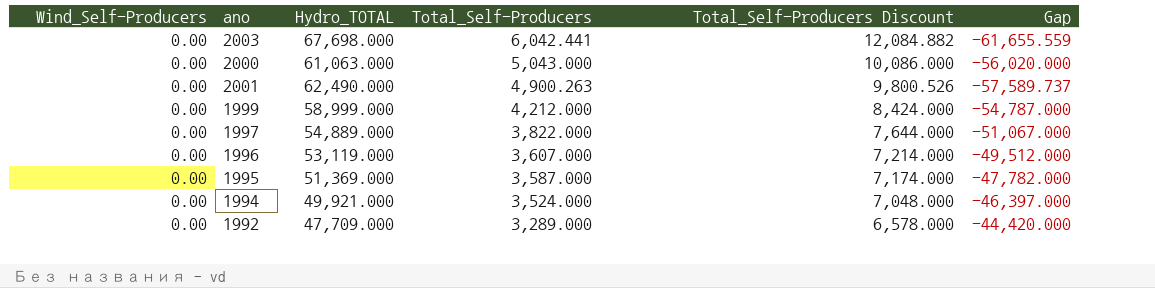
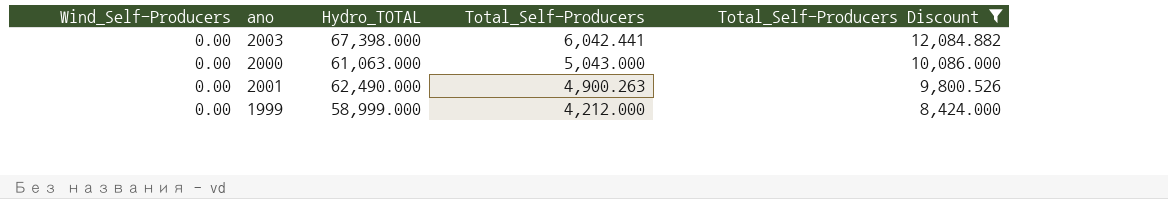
filter: none -> Total_Self-Producers Discount >= 8,424.000
column Gap | formula: [Total_Self-Producers] - [Hydro_TOTAL] -> none
2003 | Hydro_TOTAL: 67,698.000 -> 67,398.000

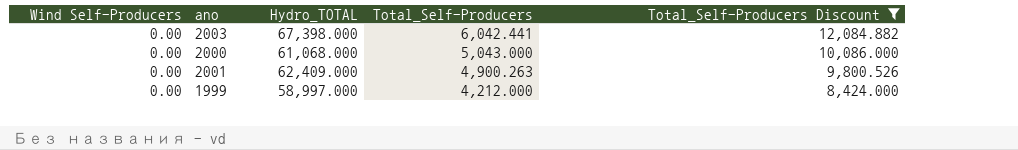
column name: Wind_Self-Producers -> Wind Self-Producers
2000 | Hydro_TOTAL: 61,063.000 -> 61,068.000
2001 | Hydro_TOTAL: 62,490.000 -> 62,409.000
1999 | Hydro_TOTAL: 58,999.000 -> 58,997.000

